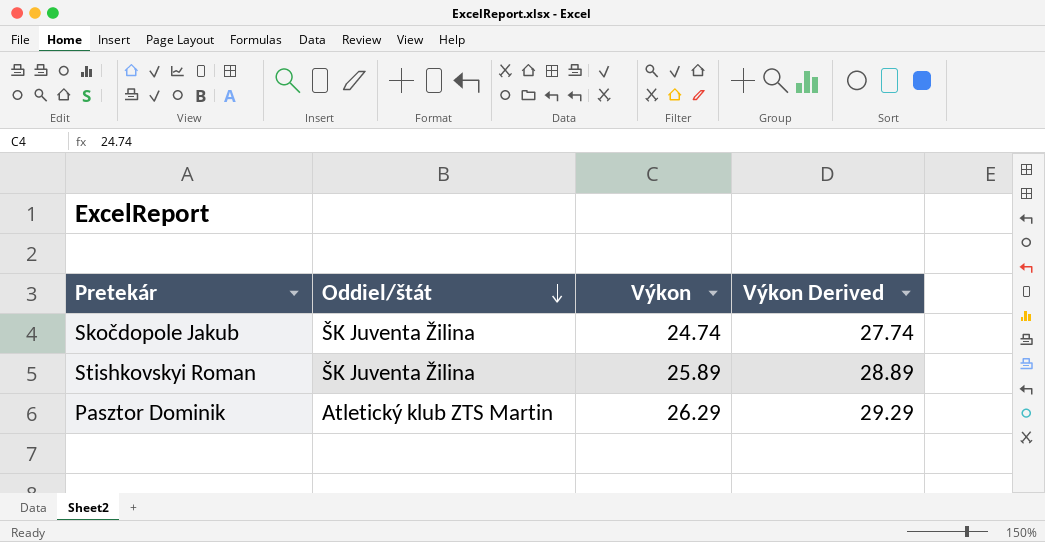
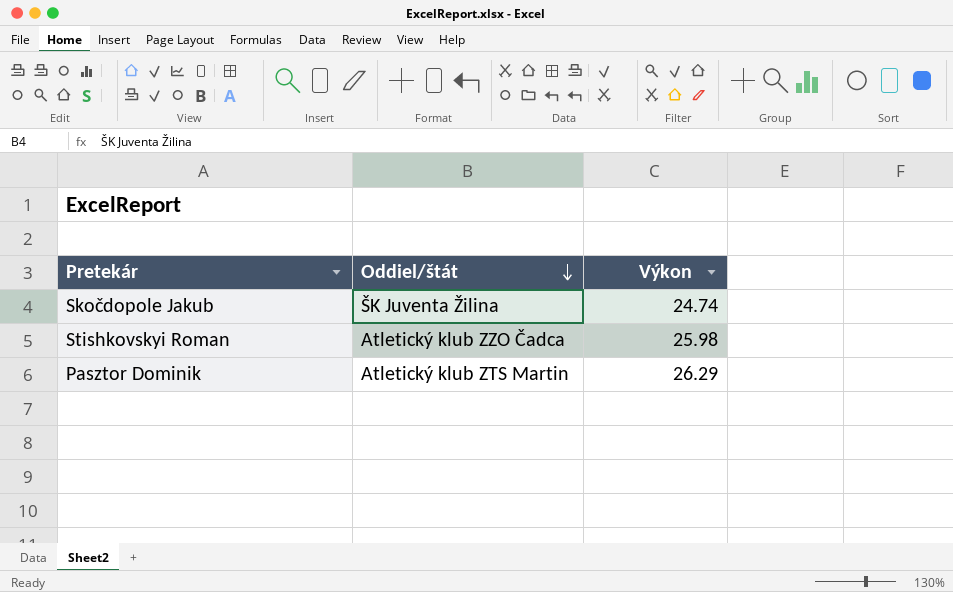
column Výkon Derived | formula: [Výkon] + 3 -> none
Stishkovskyi Roman | Oddiel/štát: ŠK Juventa Žilina -> Atletický klub ZZO Čadca
Stishkovskyi Roman | Výkon: 25.89 -> 25.98

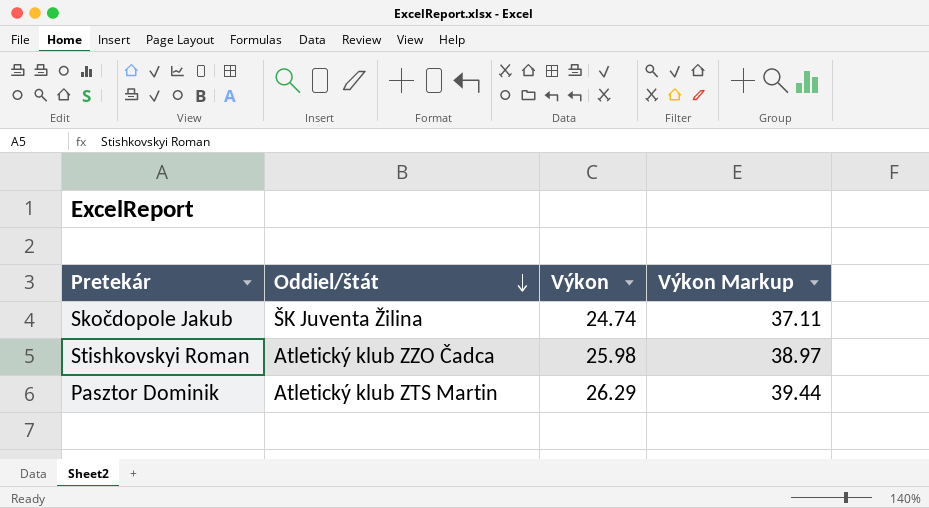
column Výkon Markup | formula: none -> [Výkon] * 1.5

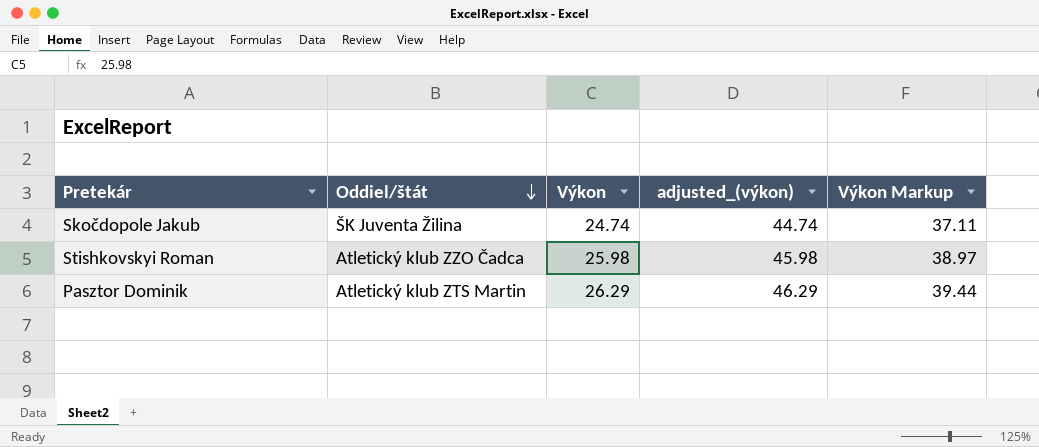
column adjusted_(výkon) | formula: none -> [Výkon] + 20

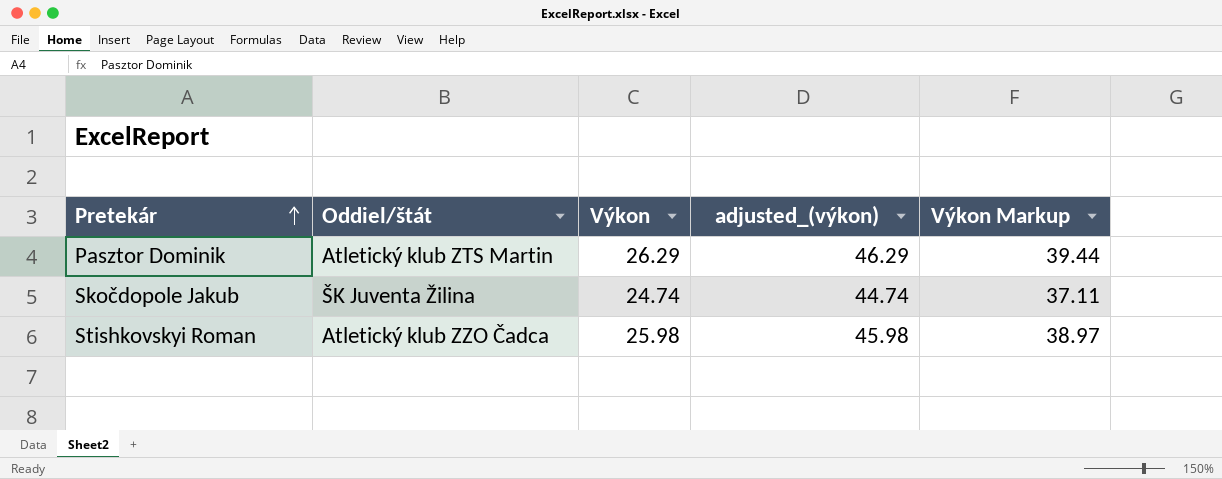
row order: Oddiel/štát descending -> Pretekár ascending

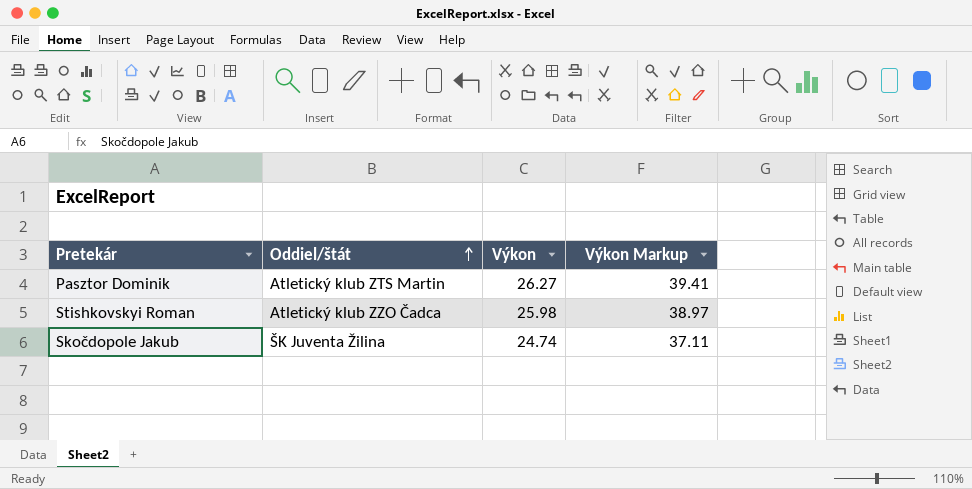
row order: Pretekár ascending -> Oddiel/štát ascending
column adjusted_(výkon) | formula: [Výkon] + 20 -> none
Pasztor Dominik | Výkon: 26.29 -> 26.27
Pasztor Dominik | Výkon Markup: 39.44 -> 39.41

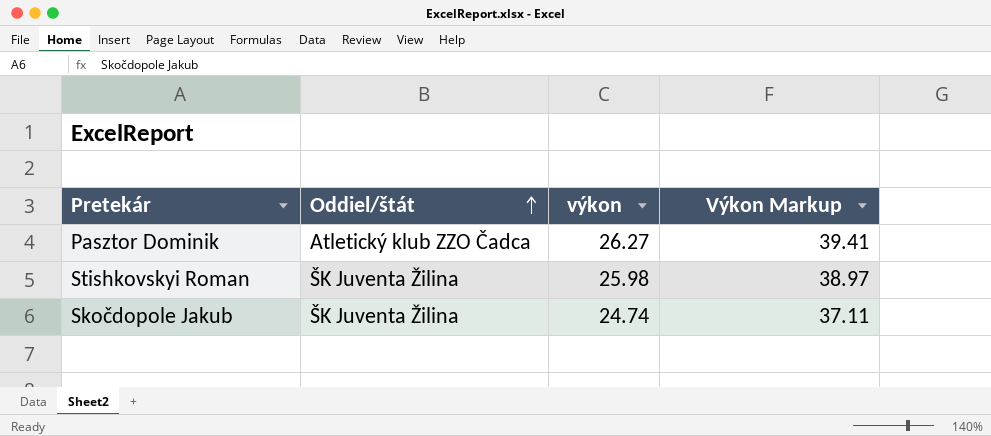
column name: Výkon -> výkon
Pasztor Dominik | Oddiel/štát: Atletický klub ZTS Martin -> Atletický klub ZZO Čadca
Stishkovskyi Roman | Oddiel/štát: Atletický klub ZZO Čadca -> ŠK Juventa Žilina

